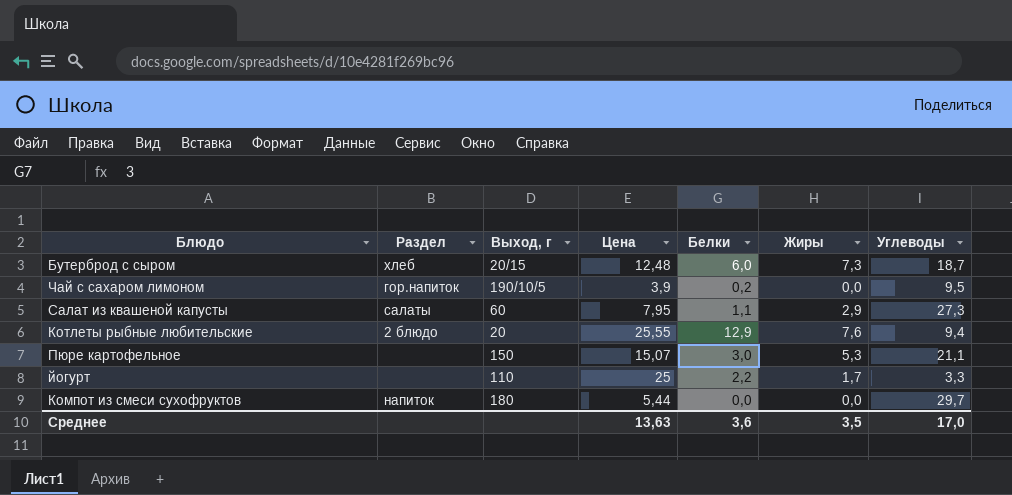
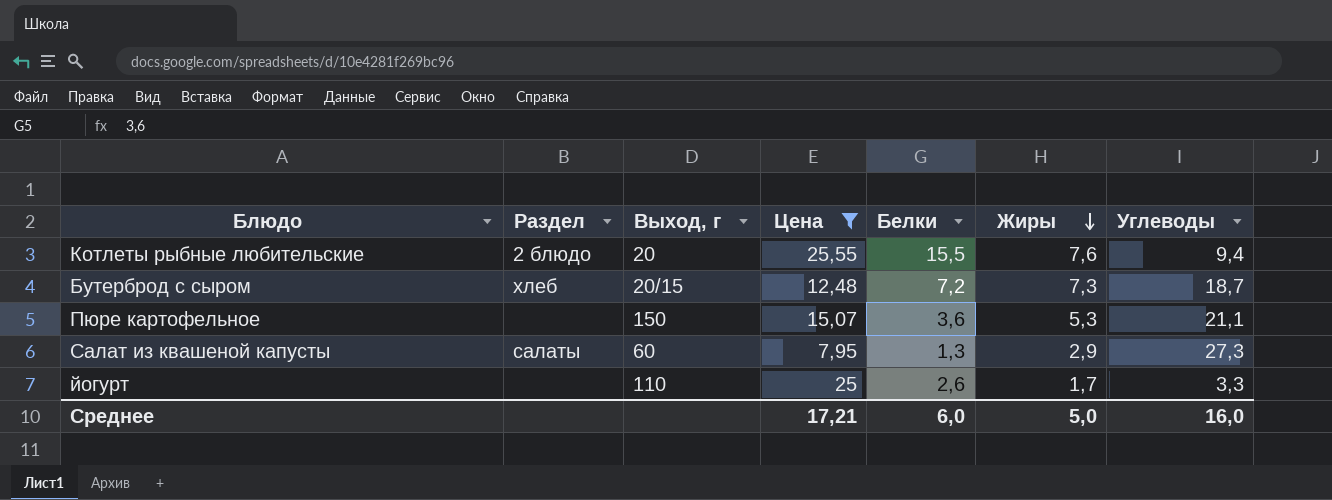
filter: none -> Цена >= 7,95
row order: none -> Жиры descending
Котлеты рыбные любительские | Белки: 12,9 -> 15,5
Бутерброд с сыром | Белки: 6,0 -> 7,2
Пюре картофельное | Белки: 3,0 -> 3,6
Салат из квашеной капусты | Белки: 1,1 -> 1,3
йогурт | Белки: 2,2 -> 2,6
Среднее | Цена: 13,63 -> 17,21
Среднее | Белки: 3,6 -> 6,0
Среднее | Жиры: 3,5 -> 5,0
Среднее | Углеводы: 17,0 -> 16,0

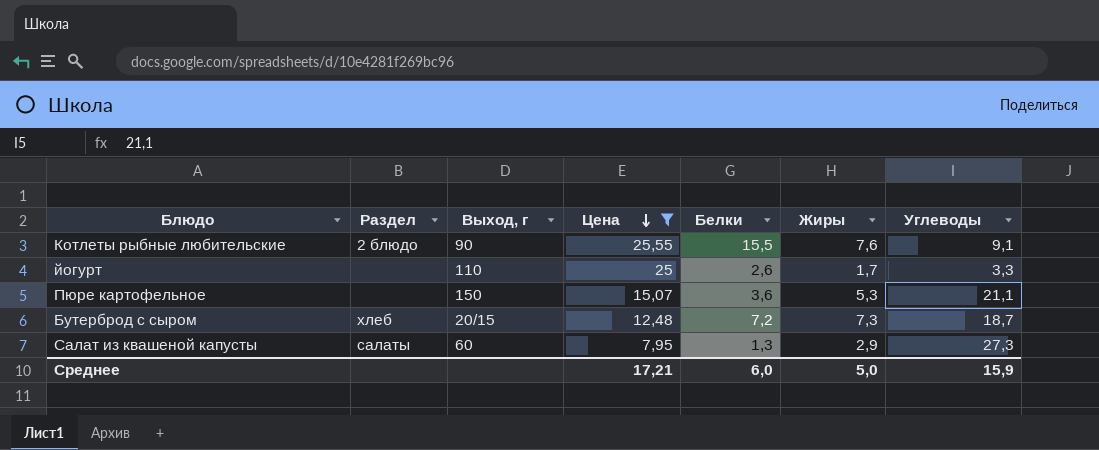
row order: Жиры descending -> Цена descending
Котлеты рыбные любительские | Выход, г: 20 -> 90
Котлеты рыбные любительские | Углеводы: 9,4 -> 9,1
Среднее | Углеводы: 16,0 -> 15,9

